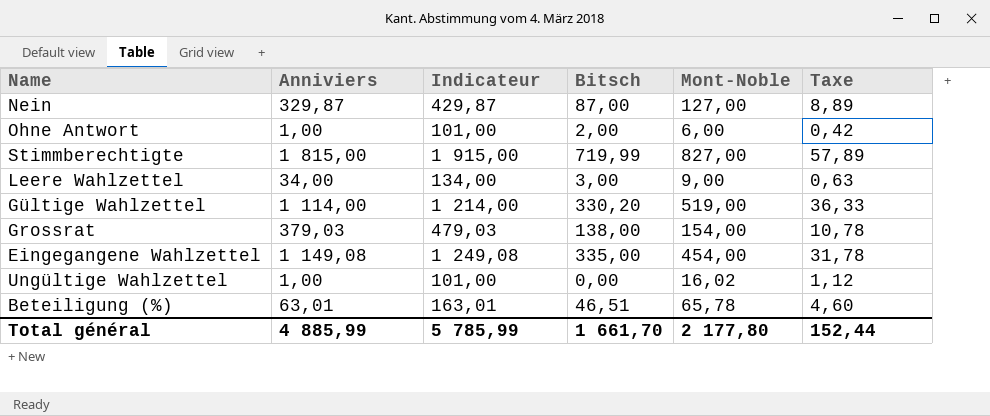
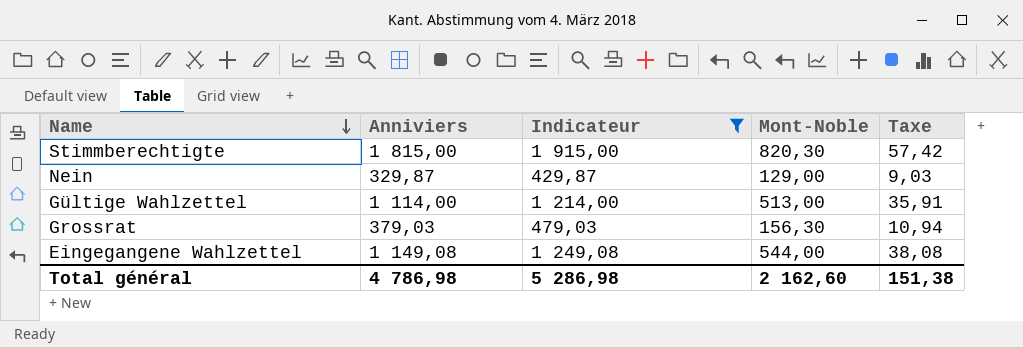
filter: none -> Indicateur >= 429,87
row order: none -> Name descending
column Bitsch | position: 4 -> none
Stimmberechtigte | Mont-Noble: 827,00 -> 820,30
Stimmberechtigte | Taxe: 57,89 -> 57,42
Nein | Mont-Noble: 127,00 -> 129,00
Nein | Taxe: 8,89 -> 9,03
Gültige Wahlzettel | Mont-Noble: 519,00 -> 513,00
Gültige Wahlzettel | Taxe: 36,33 -> 35,91
Grossrat | Mont-Noble: 154,00 -> 156,30
Grossrat | Taxe: 10,78 -> 10,94
Eingegangene Wahlzettel | Mont-Noble: 454,00 -> 544,00
Eingegangene Wahlzettel | Taxe: 31,78 -> 38,08
Total général | Anniviers: 4 885,99 -> 4 786,98
Total général | Indicateur: 5 785,99 -> 5 286,98
Total général | Mont-Noble: 2 177,80 -> 2 162,60
Total général | Taxe: 152,44 -> 151,38

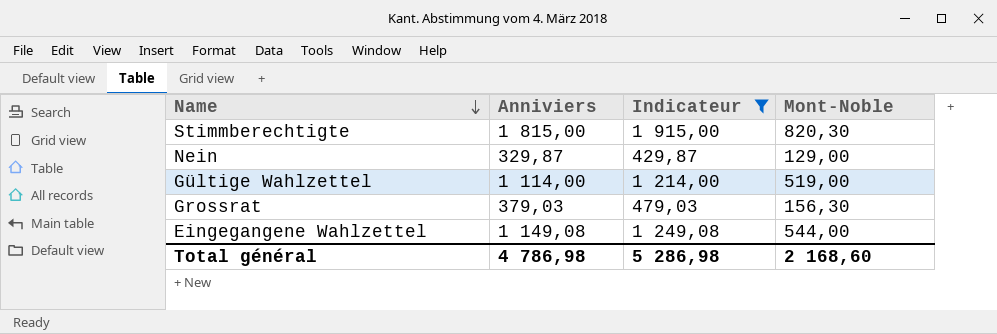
column Taxe | formula: [Mont-Noble] * 0,07 -> none
Gültige Wahlzettel | Mont-Noble: 513,00 -> 519,00
Total général | Mont-Noble: 2 162,60 -> 2 168,60

